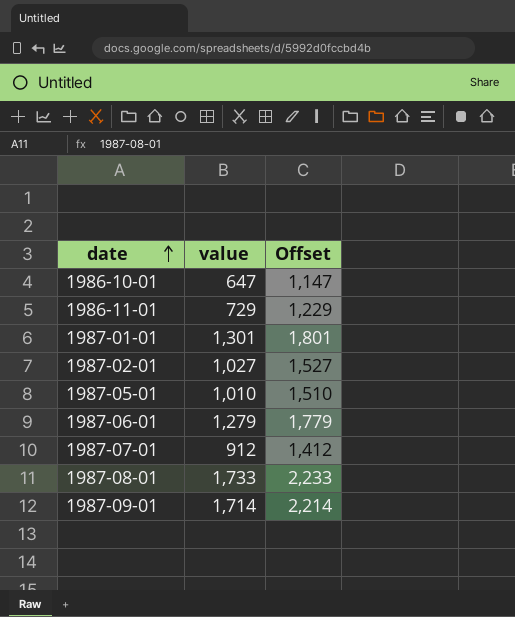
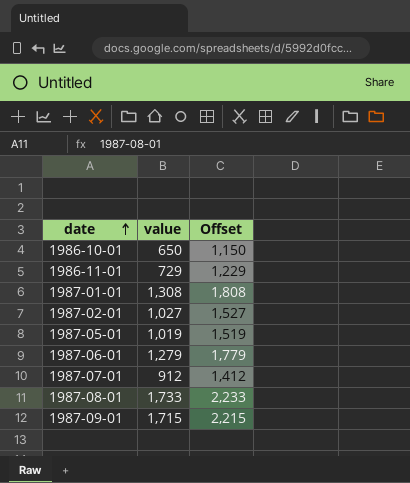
1986-10-01 | value: 647 -> 650
1986-10-01 | Offset: 1,147 -> 1,150
1987-01-01 | value: 1,301 -> 1,308
1987-01-01 | Offset: 1,801 -> 1,808
1987-05-01 | value: 1,010 -> 1,019
1987-05-01 | Offset: 1,510 -> 1,519
1987-09-01 | value: 1,714 -> 1,715
1987-09-01 | Offset: 2,214 -> 2,215

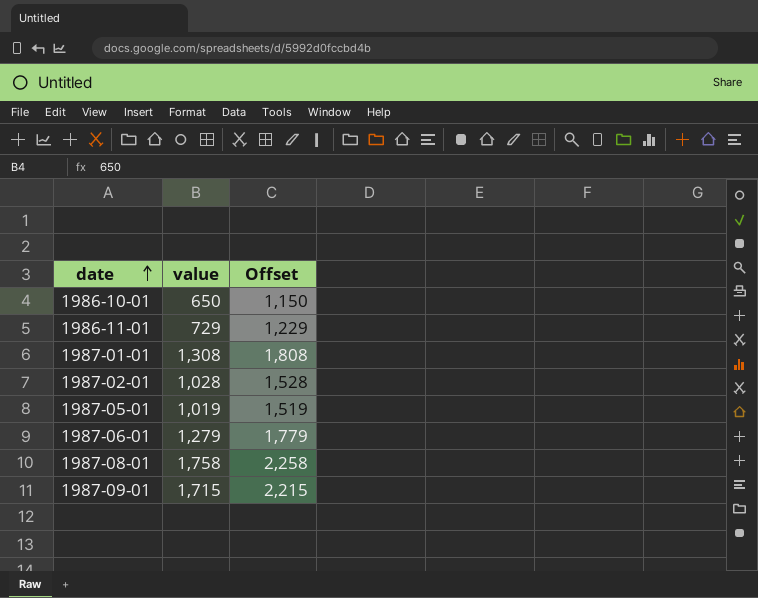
row 1987-07-01: 912 | 1,412 -> none
1987-02-01 | value: 1,027 -> 1,028
1987-02-01 | Offset: 1,527 -> 1,528
1987-08-01 | value: 1,733 -> 1,758
1987-08-01 | Offset: 2,233 -> 2,258

